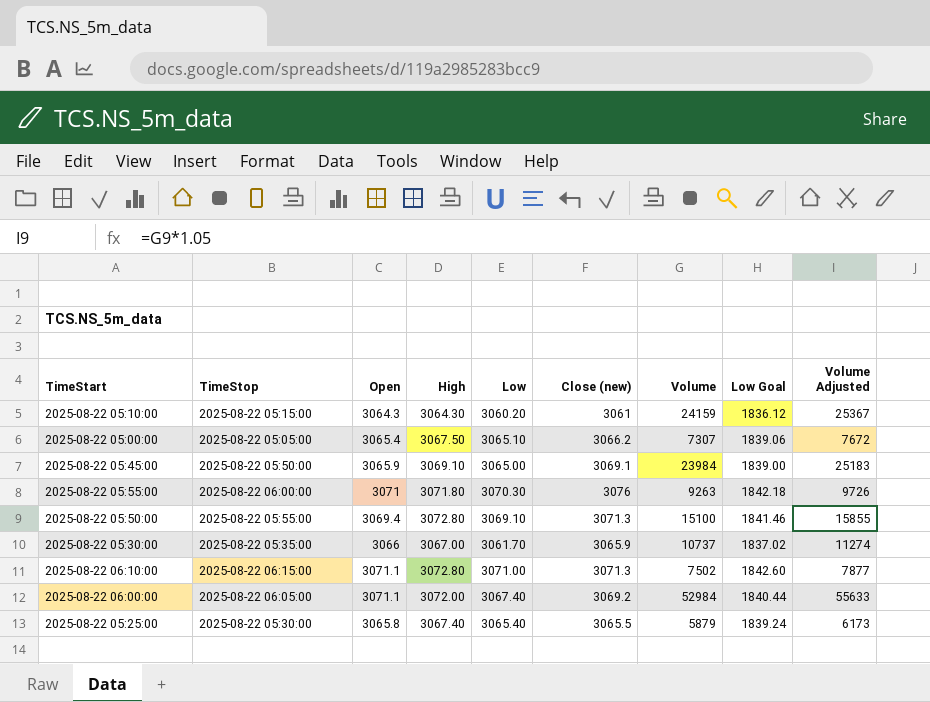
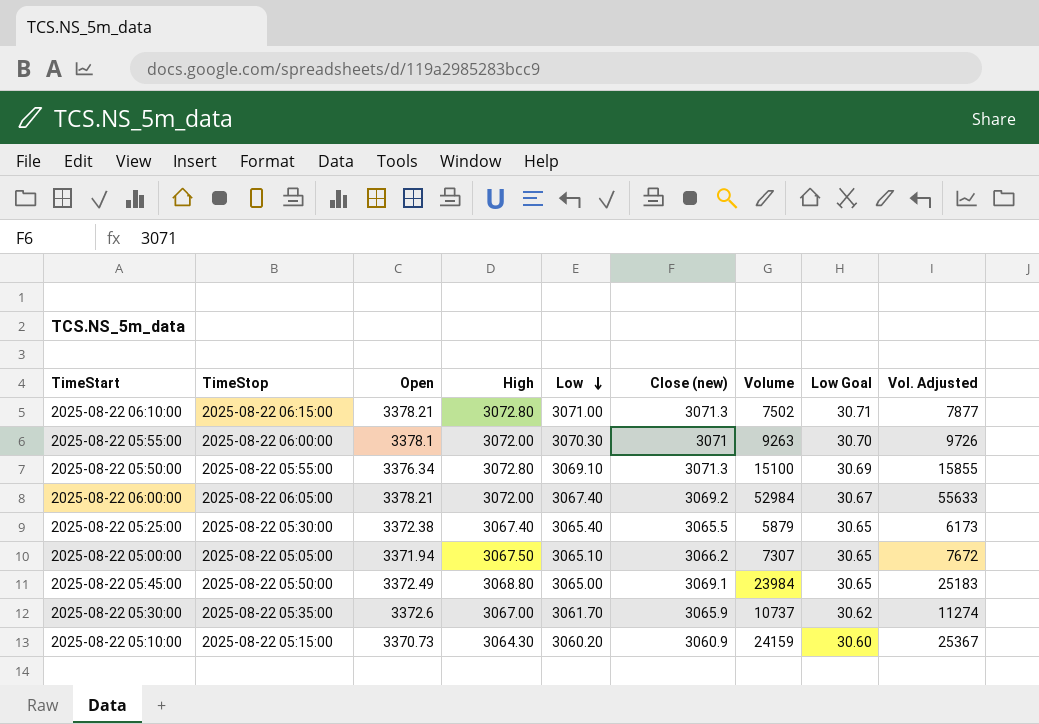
row order: none -> Low descending
column Low Goal | formula: [Low] * 0.6 -> [Low] * 0.01
column name: Volume Adjusted -> Vol. Adjusted
2025-08-22 06:10:00 | Open: 3071.1 -> 3378.21
2025-08-22 05:55:00 | Open: 3071 -> 3378.1
2025-08-22 05:55:00 | High: 3071.80 -> 3072.00
2025-08-22 05:55:00 | Close (new): 3076 -> 3071
2025-08-22 05:50:00 | Open: 3069.4 -> 3376.34
2025-08-22 06:00:00 | Open: 3071.1 -> 3378.21
2025-08-22 05:25:00 | Open: 3065.8 -> 3372.38
2025-08-22 05:00:00 | Open: 3065.4 -> 3371.94
2025-08-22 05:45:00 | Open: 3065.9 -> 3372.49
2025-08-22 05:45:00 | High: 3069.10 -> 3068.80
2025-08-22 05:30:00 | Open: 3066 -> 3372.6
2025-08-22 05:10:00 | Open: 3064.3 -> 3370.73
2025-08-22 05:10:00 | Close (new): 3061 -> 3060.9

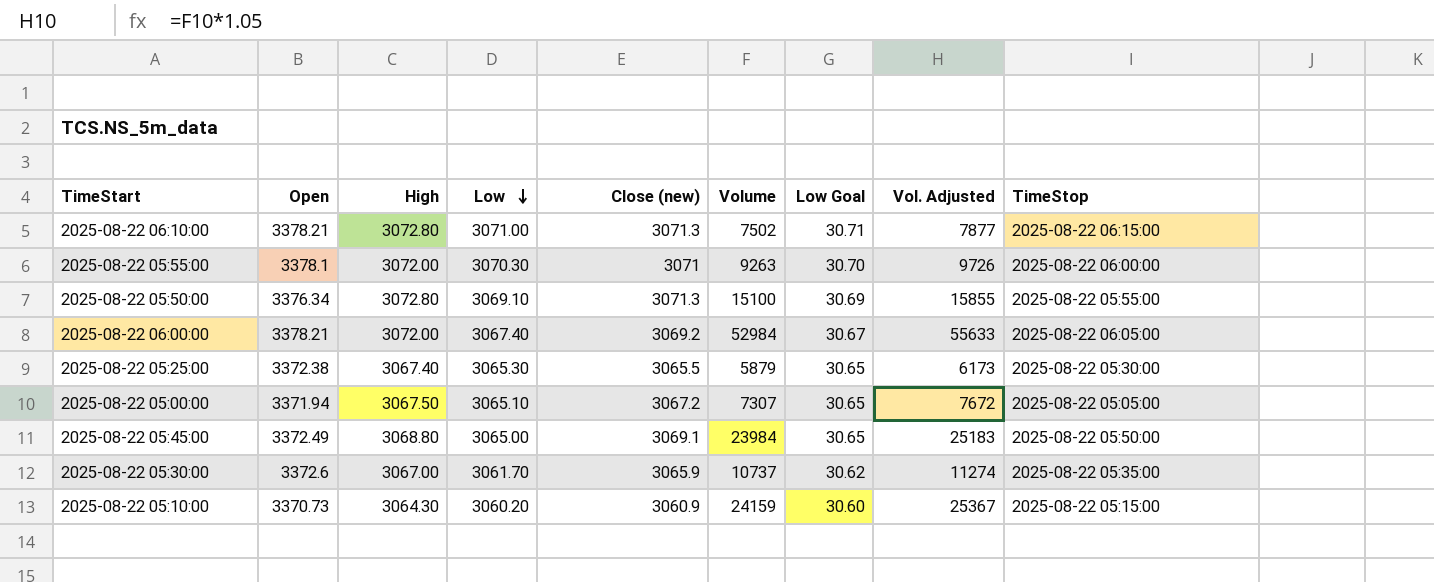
column TimeStop | position: 2 -> 9
2025-08-22 05:25:00 | Low: 3065.40 -> 3065.30
2025-08-22 05:00:00 | Close (new): 3066.2 -> 3067.2

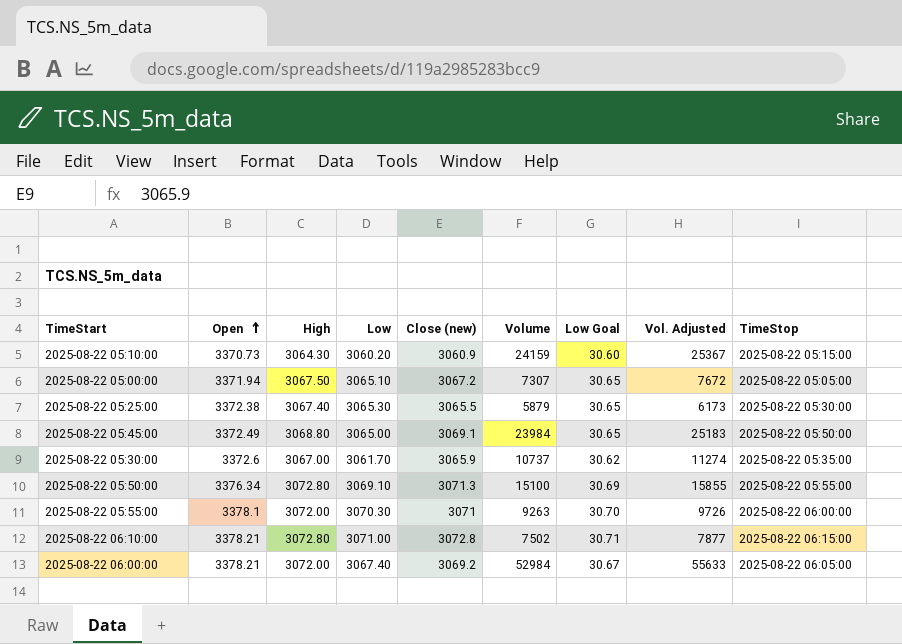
row order: Low descending -> Open ascending
2025-08-22 06:10:00 | Close (new): 3071.3 -> 3072.8

